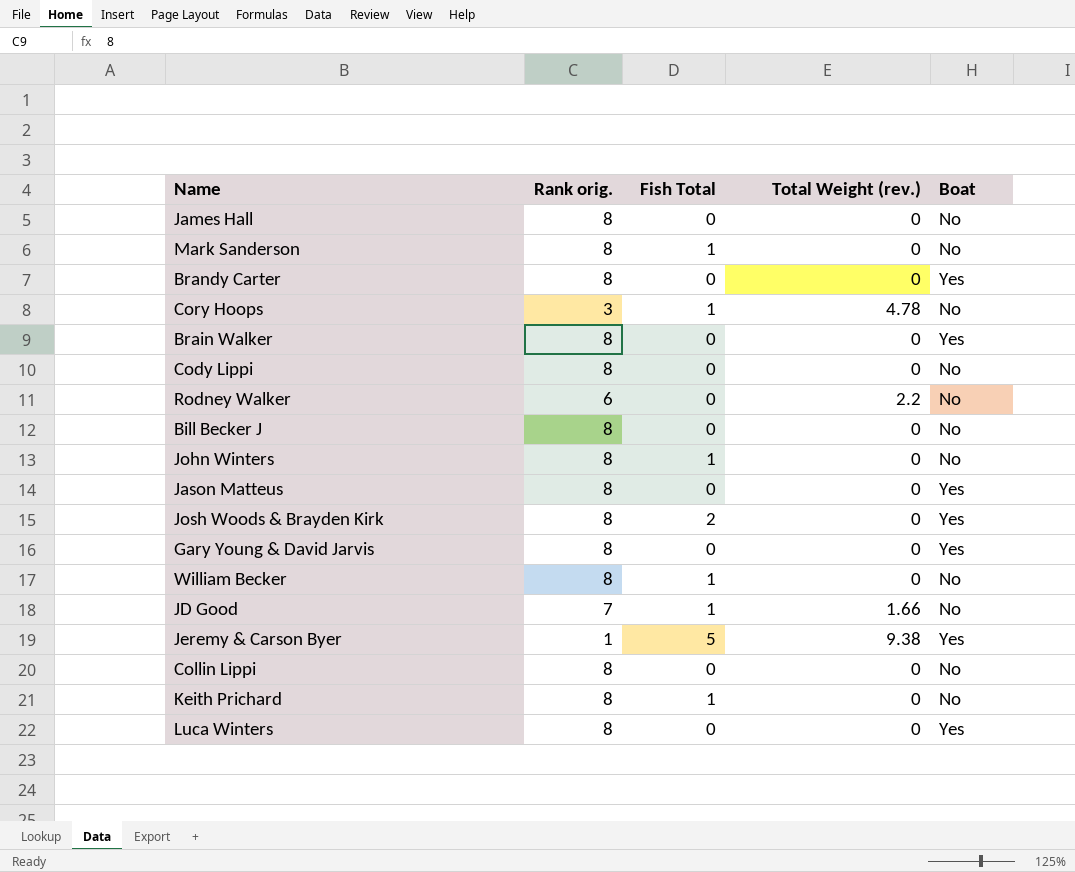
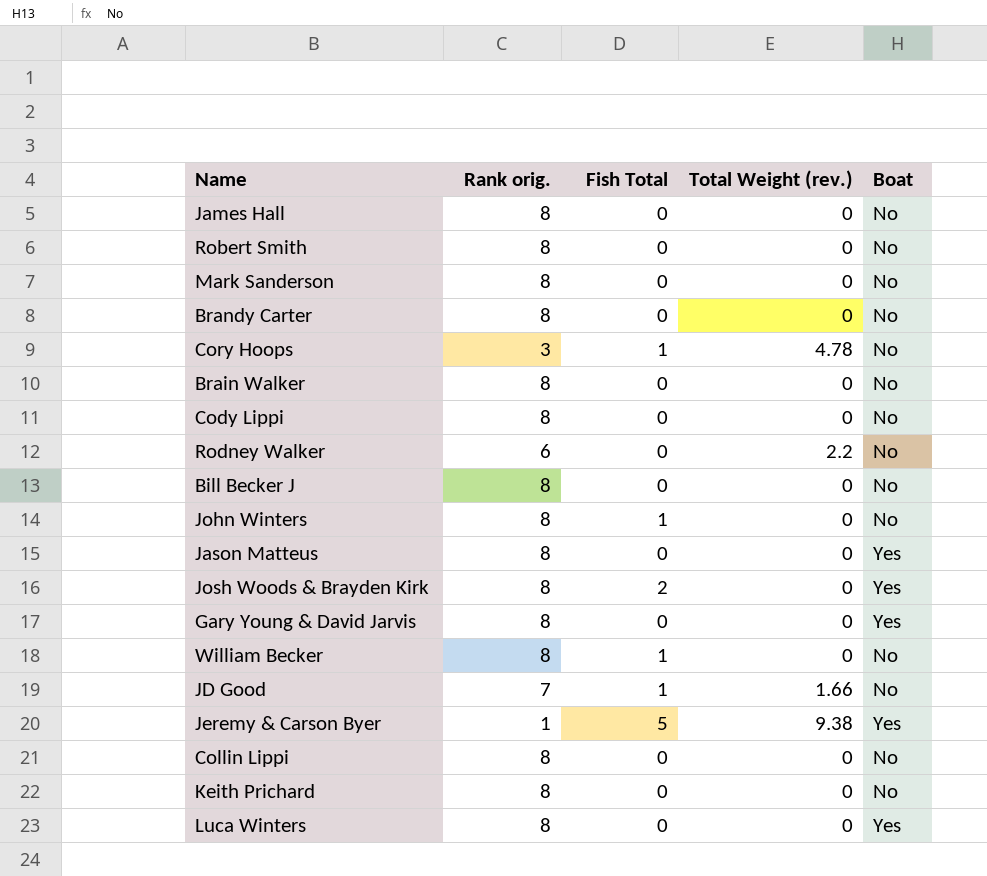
row Robert Smith: none -> 8 | 0 | 0 | No
Mark Sanderson | Fish Total: 1 -> 0
Brandy Carter | Boat: Yes -> No
Brain Walker | Boat: Yes -> No
Keith Prichard | Fish Total: 1 -> 0

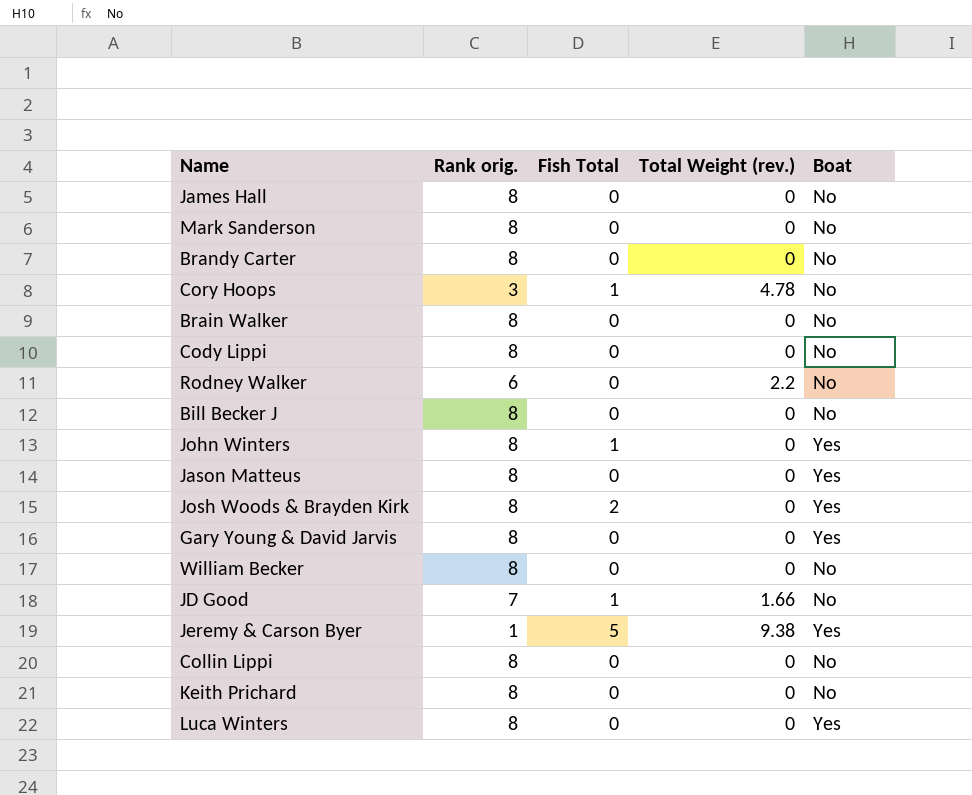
row Robert Smith: 8 | 0 | 0 | No -> none
John Winters | Boat: No -> Yes
William Becker | Fish Total: 1 -> 0

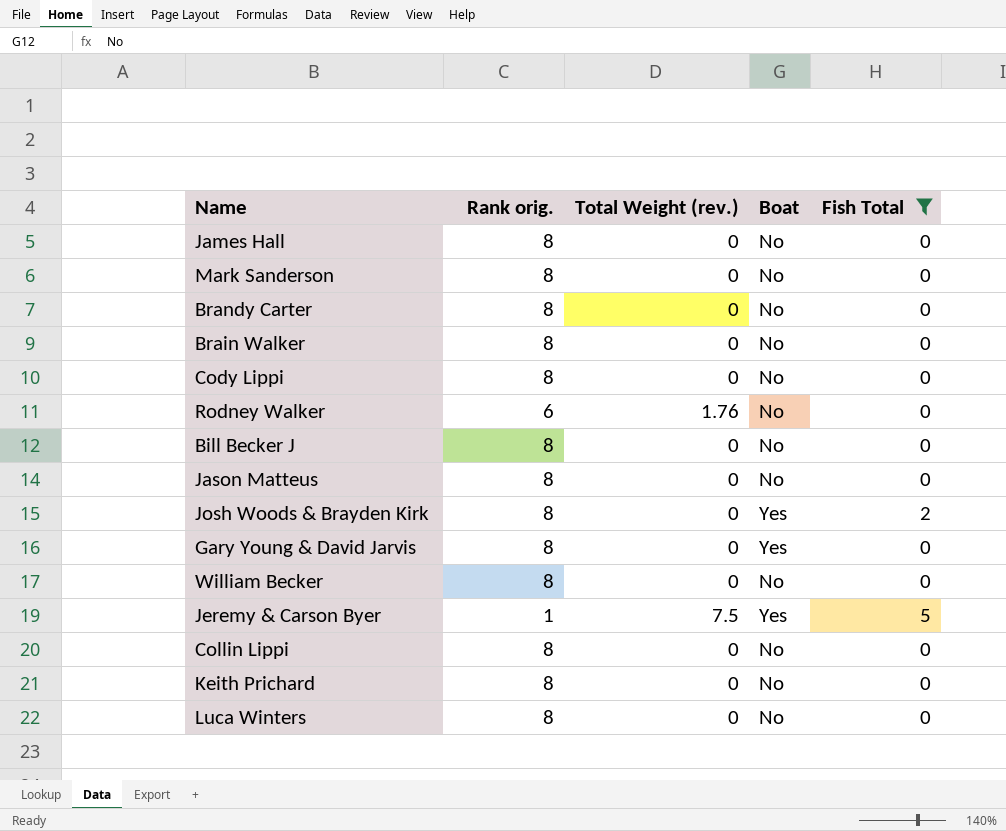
filter: none -> Fish Total != 1
column Fish Total | position: 3 -> 5
Rodney Walker | Total Weight (rev.): 2.2 -> 1.76
Jason Matteus | Boat: Yes -> No
Jeremy & Carson Byer | Total Weight (rev.): 9.38 -> 7.5
Luca Winters | Boat: Yes -> No

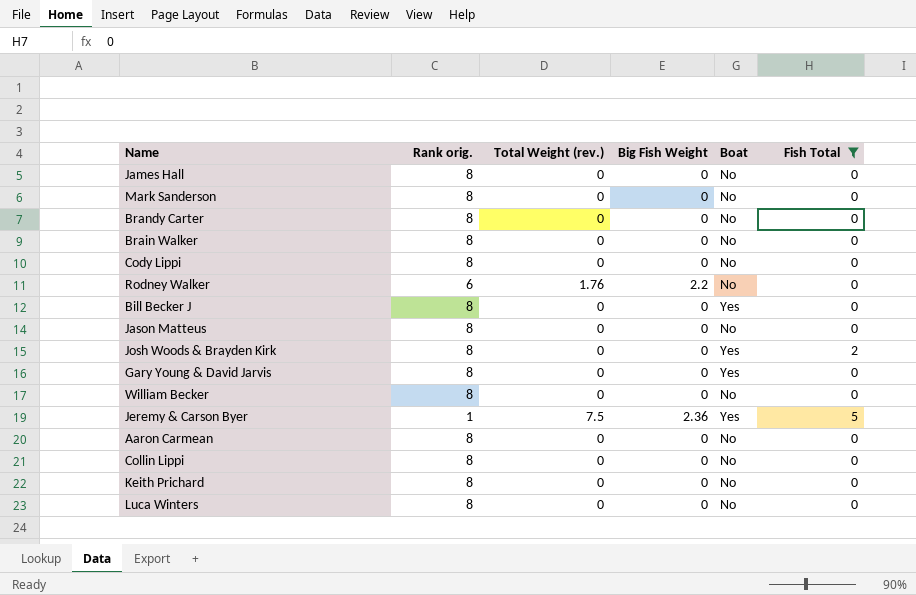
column Big Fish Weight | position: none -> 4
Bill Becker J | Boat: No -> Yes
row Aaron Carmean: none -> 8 | 0 | 0 | No | 0

